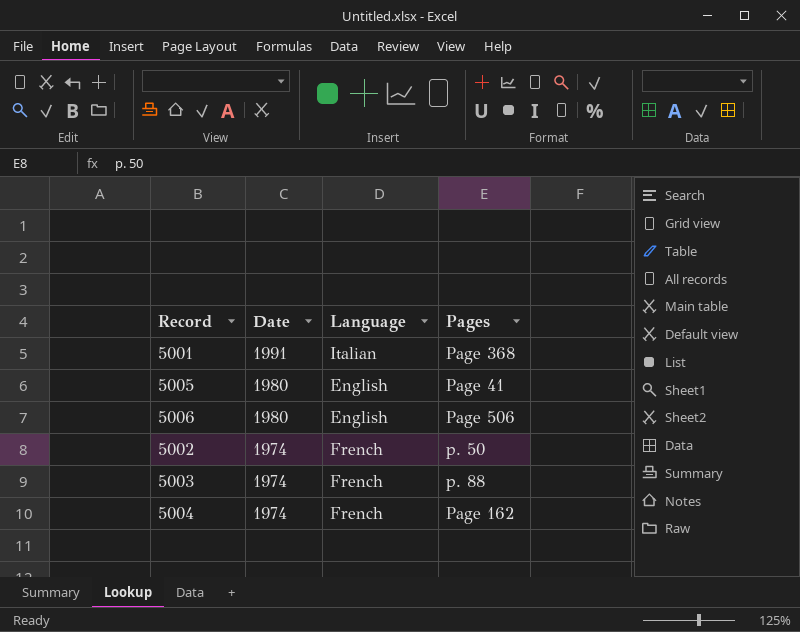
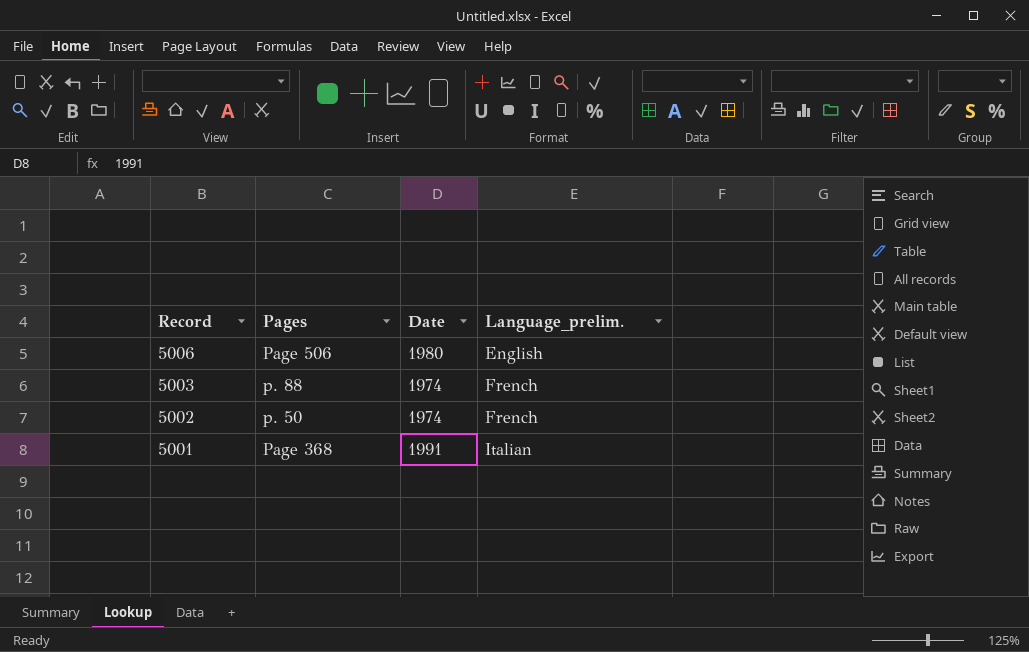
row order: Date descending -> Record descending
column Pages | position: 4 -> 2
column name: Language -> Language_prelim.
row 5005: 1980 | English | Page 41 -> none
row 5004: 1974 | French | Page 162 -> none

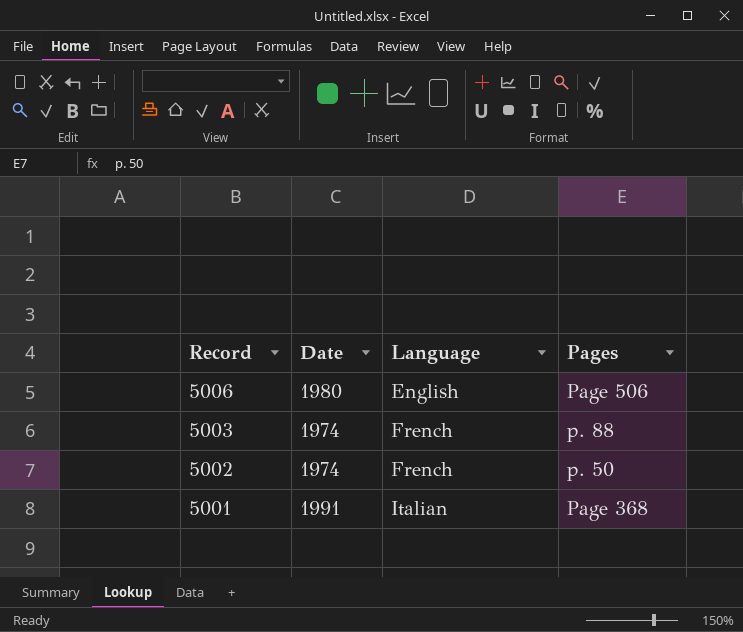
column name: Language_prelim. -> Language
column Pages | position: 2 -> 4

